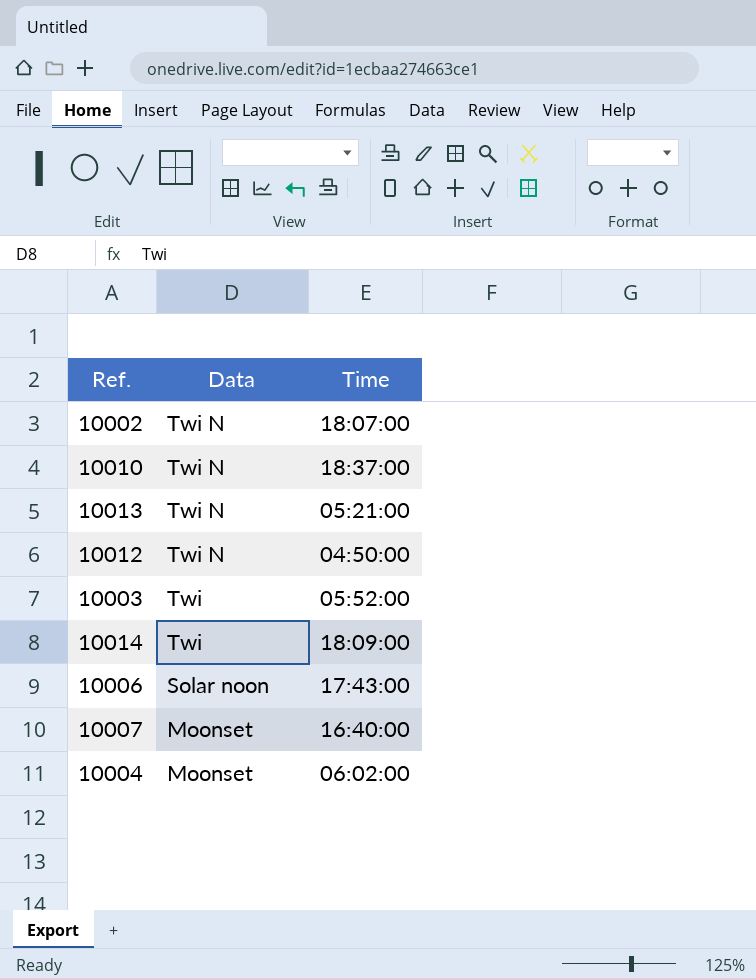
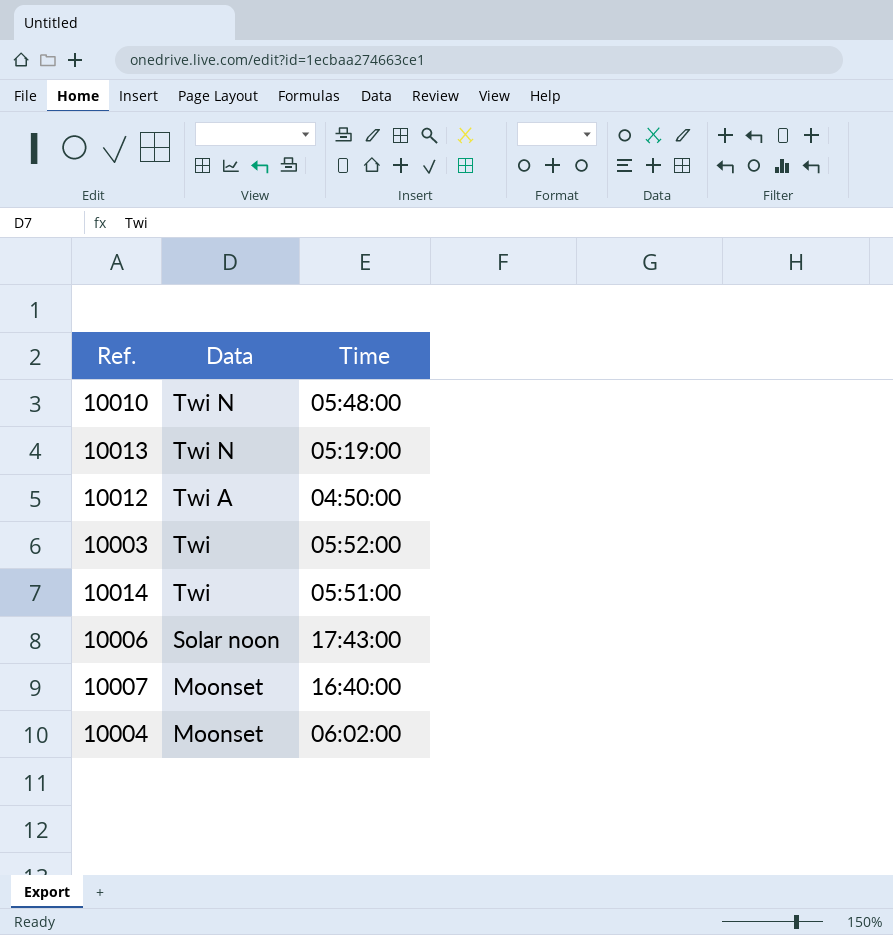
row 10002: Twi N | 18:07:00 -> none
10010 | Time: 18:37:00 -> 05:48:00
10013 | Time: 05:21:00 -> 05:19:00
10012 | Data: Twi N -> Twi A
10014 | Time: 18:09:00 -> 05:51:00

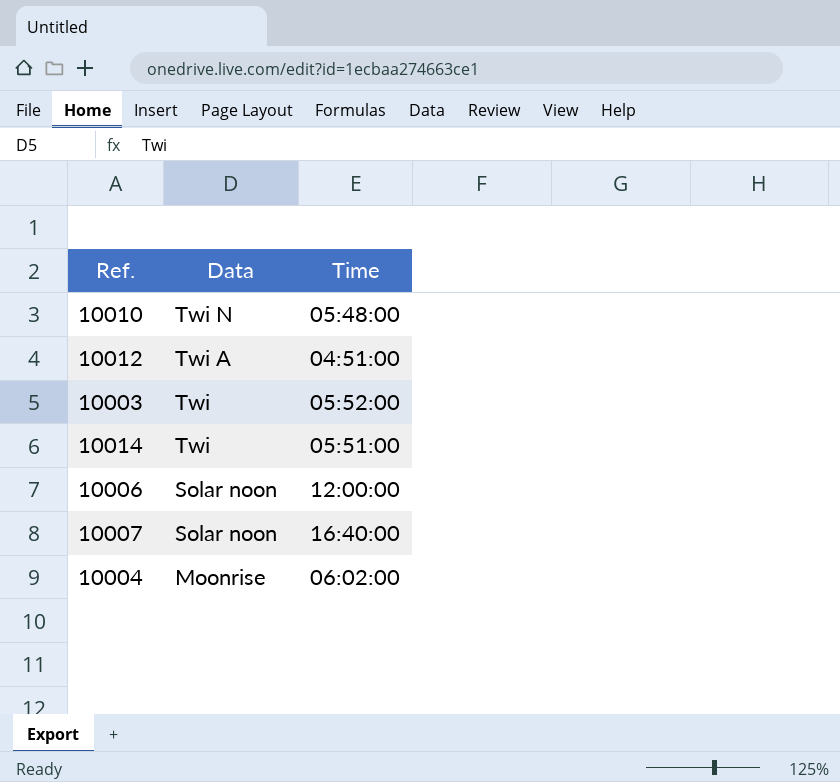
row 10013: Twi N | 05:19:00 -> none
10012 | Time: 04:50:00 -> 04:51:00
10006 | Time: 17:43:00 -> 12:00:00
10007 | Data: Moonset -> Solar noon
10004 | Data: Moonset -> Moonrise

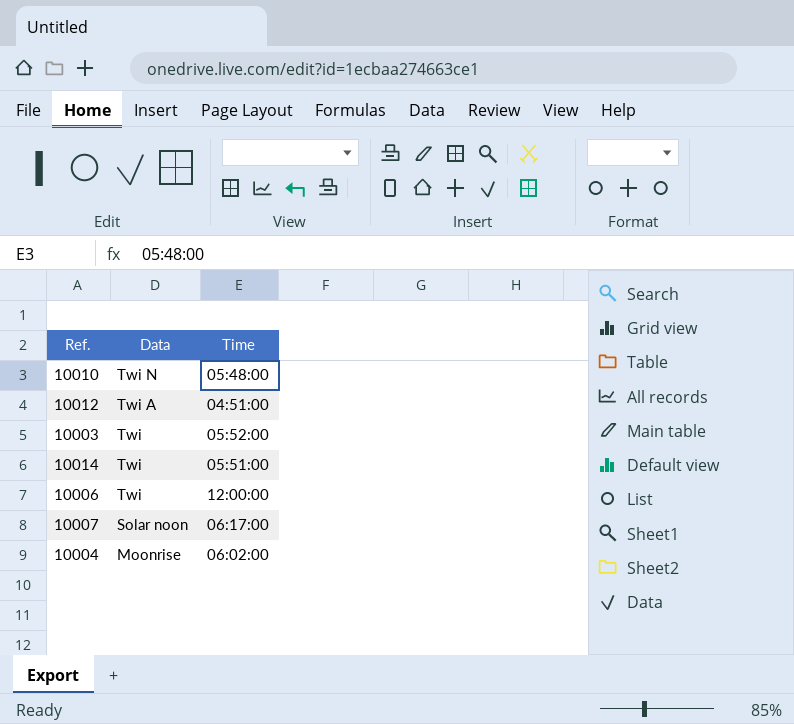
10006 | Data: Solar noon -> Twi
10007 | Time: 16:40:00 -> 06:17:00

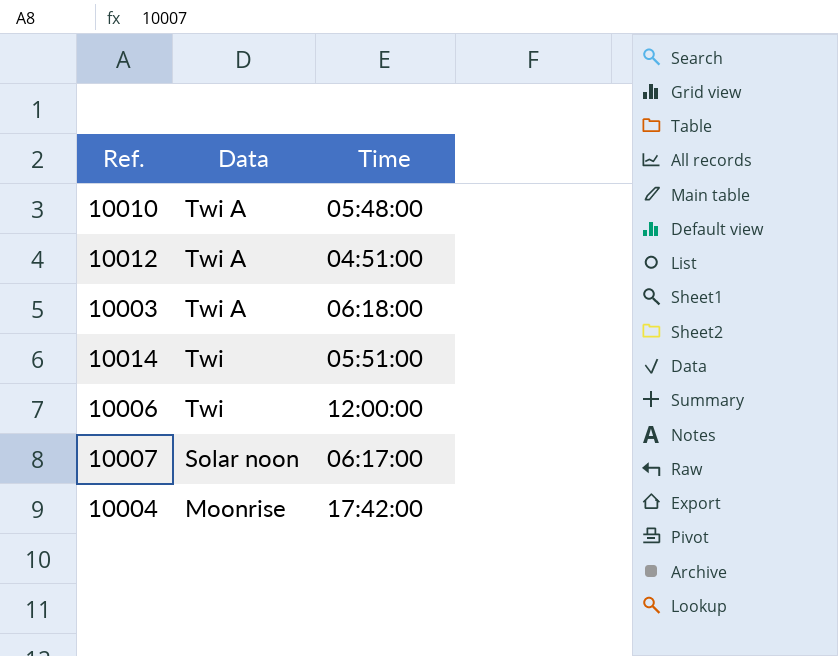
10010 | Data: Twi N -> Twi A
10003 | Data: Twi -> Twi A
10003 | Time: 05:52:00 -> 06:18:00
10004 | Time: 06:02:00 -> 17:42:00

